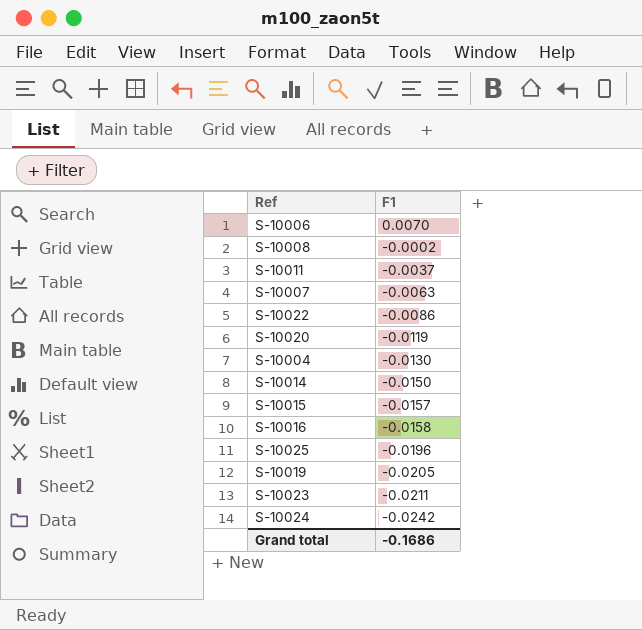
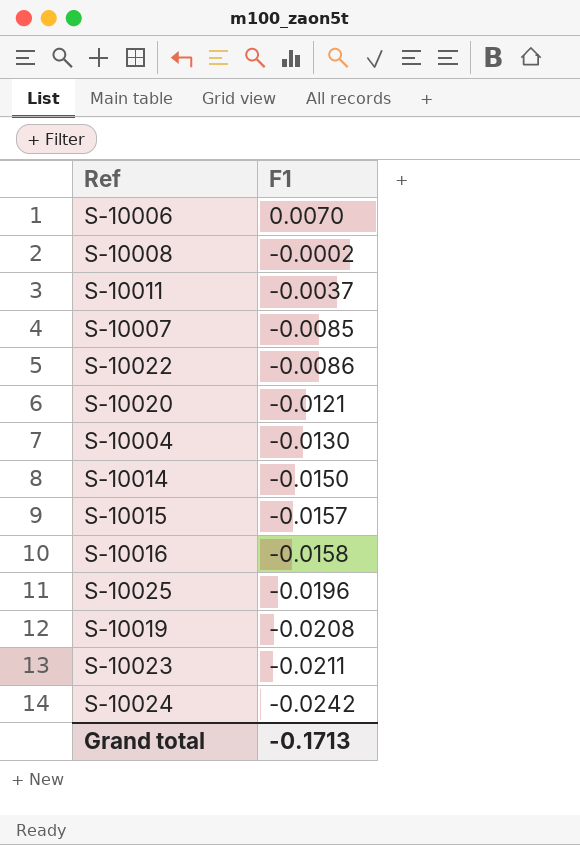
S-10007 | F1: -0.0063 -> -0.0085
S-10020 | F1: -0.0119 -> -0.0121
S-10019 | F1: -0.0205 -> -0.0208
Grand total | F1: -0.1686 -> -0.1713

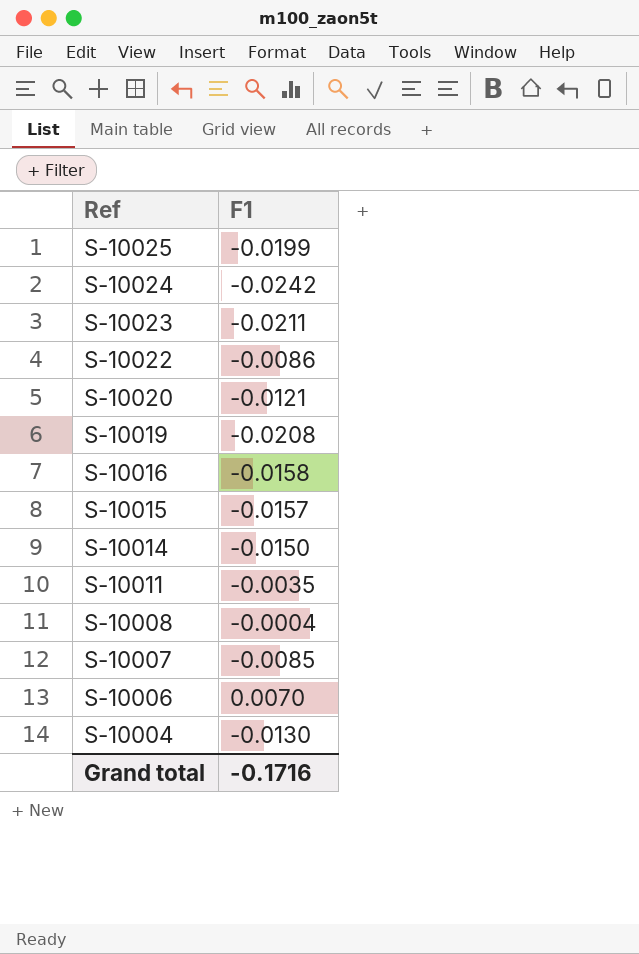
row order: F1 descending -> Ref descending
S-10025 | F1: -0.0196 -> -0.0199
S-10011 | F1: -0.0037 -> -0.0035
S-10008 | F1: -0.0002 -> -0.0004
Grand total | F1: -0.1713 -> -0.1716

